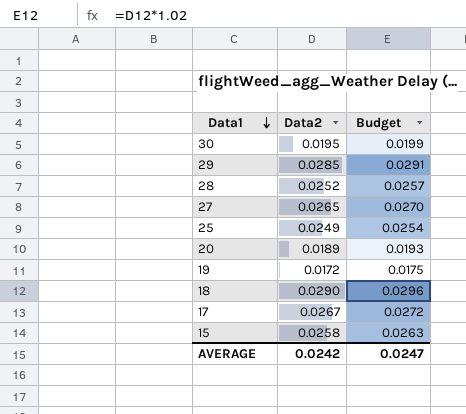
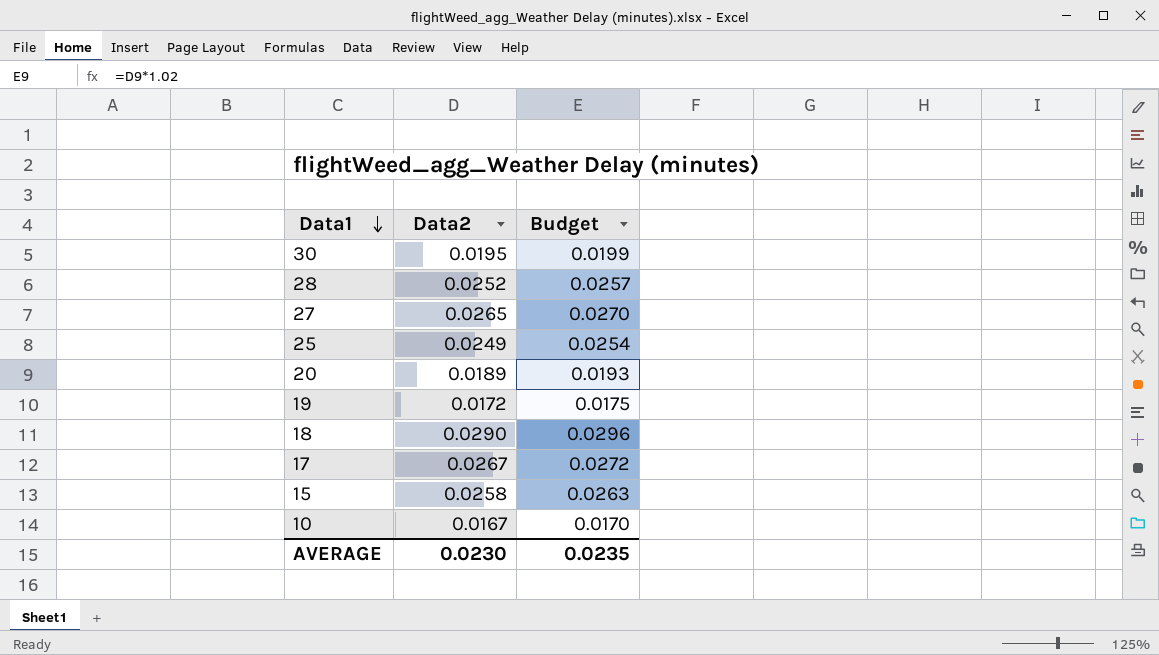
row 29: 0.0285 | 0.0291 -> none
row 10: none -> 0.0167 | 0.0170
AVERAGE | Data2: 0.0242 -> 0.0230
AVERAGE | Budget: 0.0247 -> 0.0235

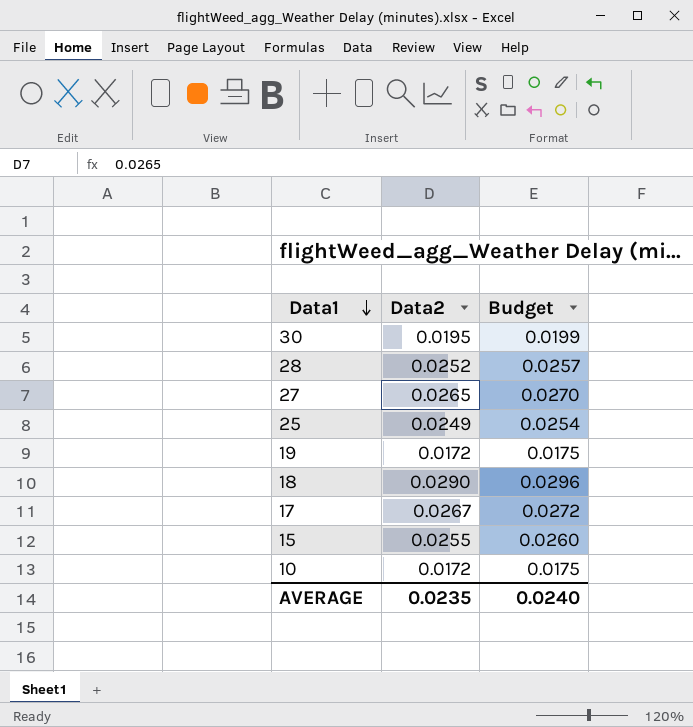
row 20: 0.0189 | 0.0193 -> none
15 | Data2: 0.0258 -> 0.0255
15 | Budget: 0.0263 -> 0.0260
10 | Data2: 0.0167 -> 0.0172
10 | Budget: 0.0170 -> 0.0175
AVERAGE | Data2: 0.0230 -> 0.0235
AVERAGE | Budget: 0.0235 -> 0.0240

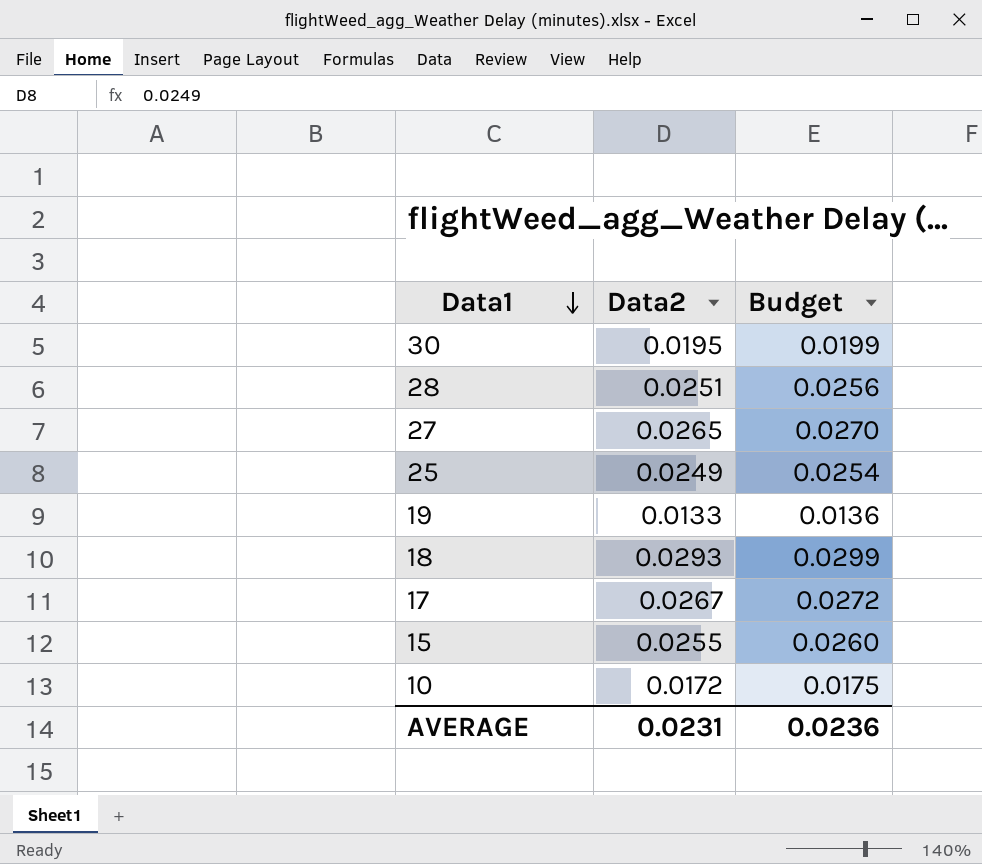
28 | Data2: 0.0252 -> 0.0251
28 | Budget: 0.0257 -> 0.0256
19 | Data2: 0.0172 -> 0.0133
19 | Budget: 0.0175 -> 0.0136
18 | Data2: 0.0290 -> 0.0293
18 | Budget: 0.0296 -> 0.0299
AVERAGE | Data2: 0.0235 -> 0.0231
AVERAGE | Budget: 0.0240 -> 0.0236

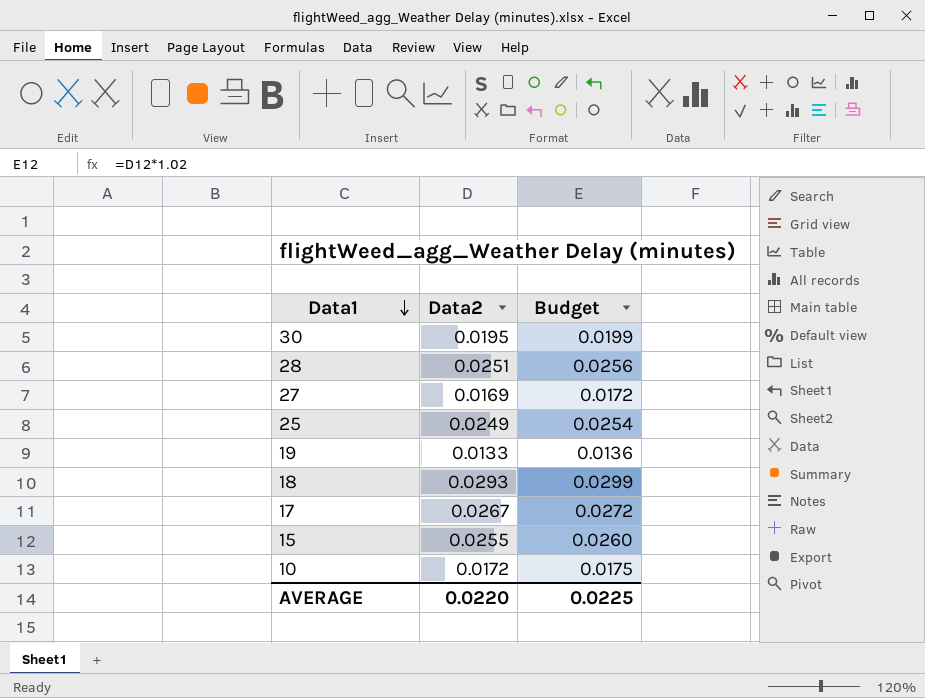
27 | Data2: 0.0265 -> 0.0169
27 | Budget: 0.0270 -> 0.0172
AVERAGE | Data2: 0.0231 -> 0.0220
AVERAGE | Budget: 0.0236 -> 0.0225

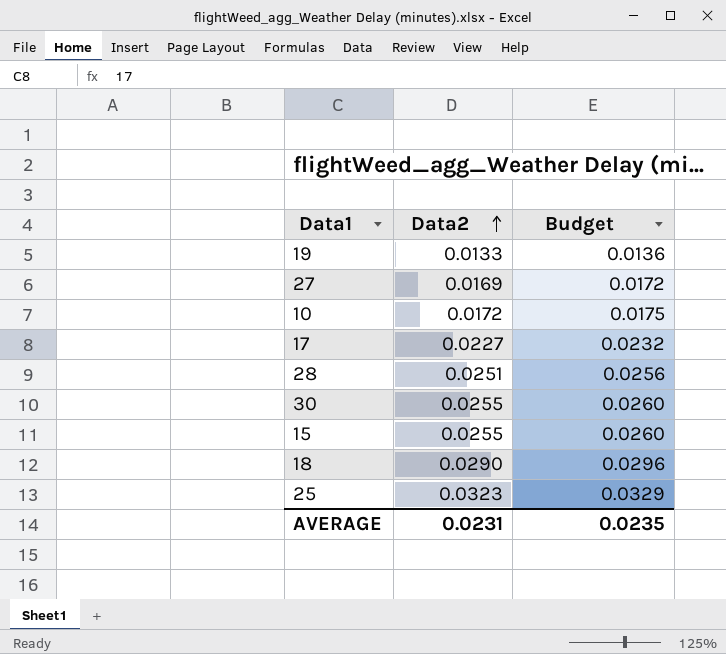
row order: Data1 descending -> Data2 ascending
17 | Data2: 0.0267 -> 0.0227
17 | Budget: 0.0272 -> 0.0232
30 | Data2: 0.0195 -> 0.0255
30 | Budget: 0.0199 -> 0.0260
18 | Data2: 0.0293 -> 0.0290
18 | Budget: 0.0299 -> 0.0296
25 | Data2: 0.0249 -> 0.0323
25 | Budget: 0.0254 -> 0.0329
AVERAGE | Data2: 0.0220 -> 0.0231
AVERAGE | Budget: 0.0225 -> 0.0235

